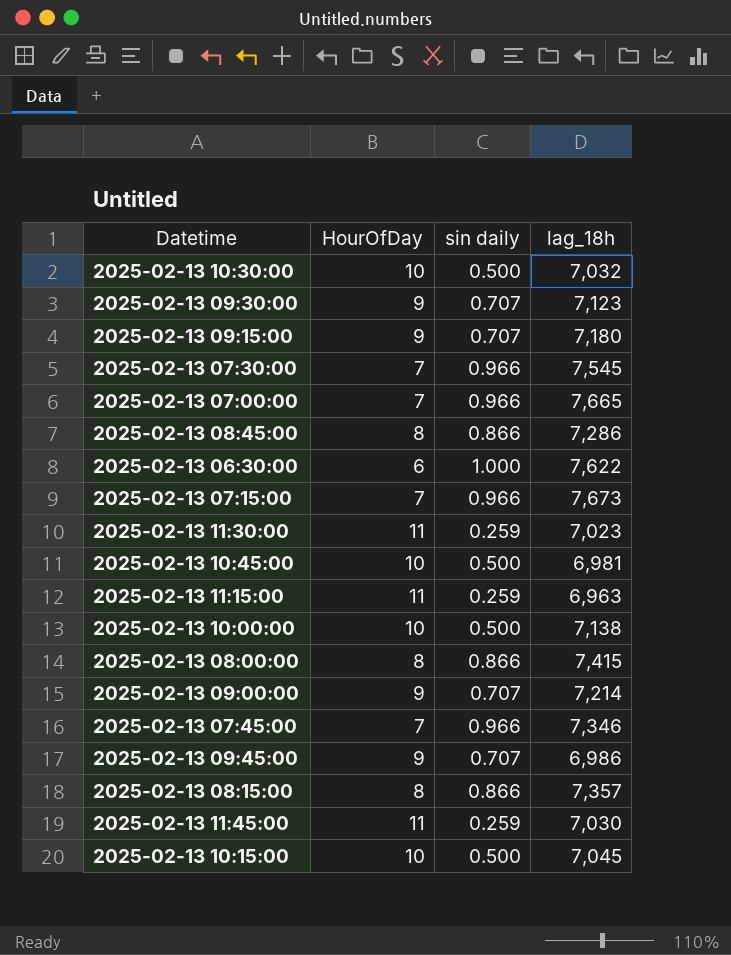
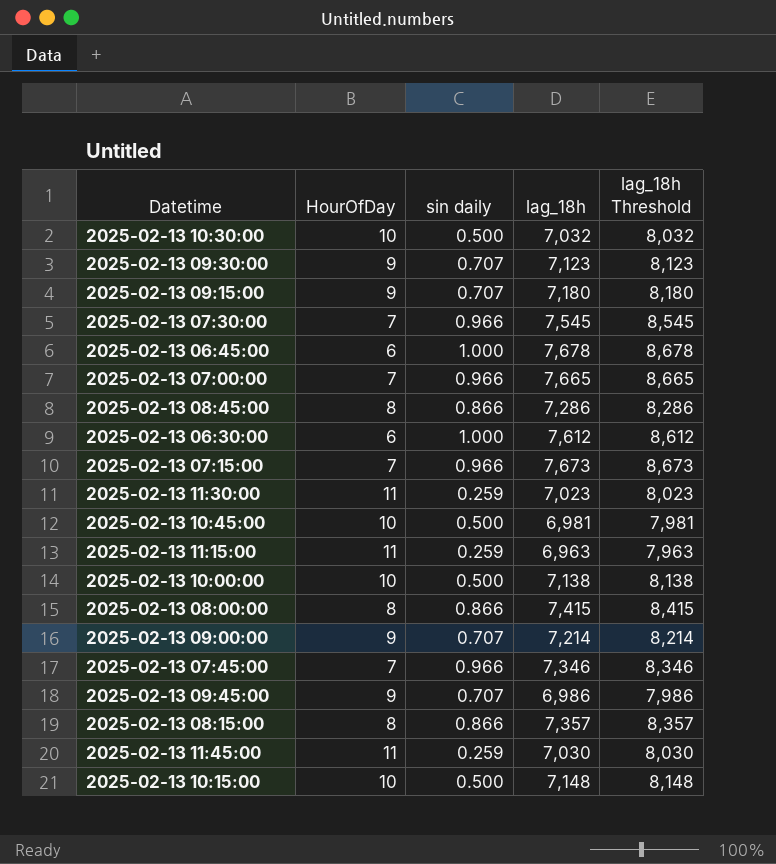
column lag_18h Threshold | formula: none -> [lag_18h] + 1000
row 2025-02-13 06:45:00: none -> 6 | 1.000 | 7,678 | 8,678
2025-02-13 06:30:00 | lag_18h: 7,622 -> 7,612
2025-02-13 10:15:00 | lag_18h: 7,045 -> 7,148

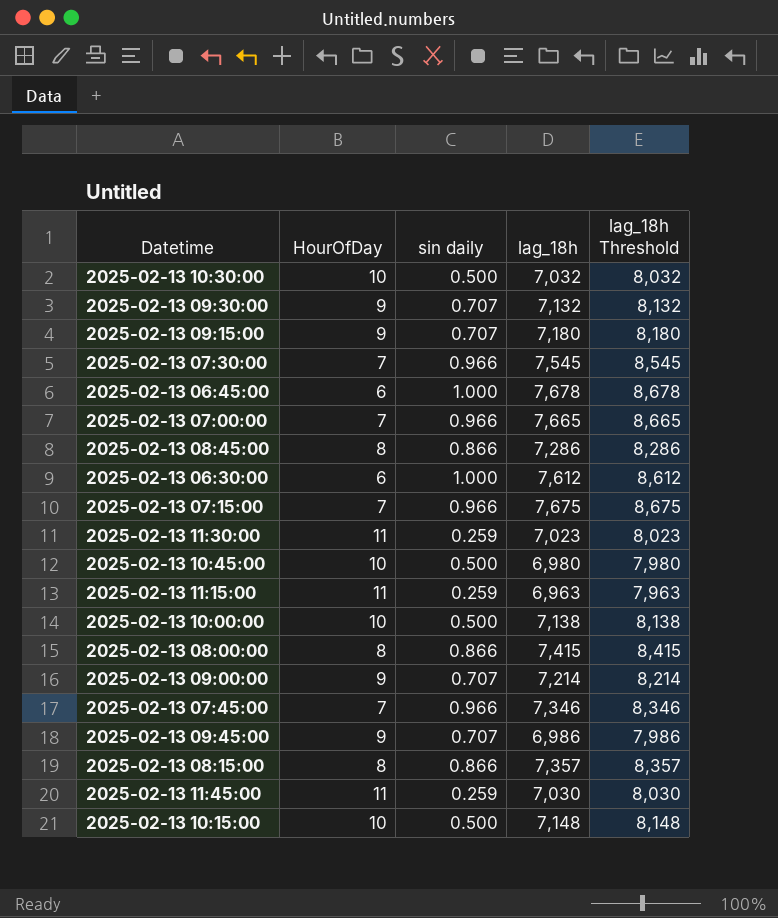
2025-02-13 09:30:00 | lag_18h: 7,123 -> 7,132
2025-02-13 09:30:00 | lag_18h Threshold: 8,123 -> 8,132
2025-02-13 07:15:00 | lag_18h: 7,673 -> 7,675
2025-02-13 07:15:00 | lag_18h Threshold: 8,673 -> 8,675
2025-02-13 10:45:00 | lag_18h: 6,981 -> 6,980
2025-02-13 10:45:00 | lag_18h Threshold: 7,981 -> 7,980

